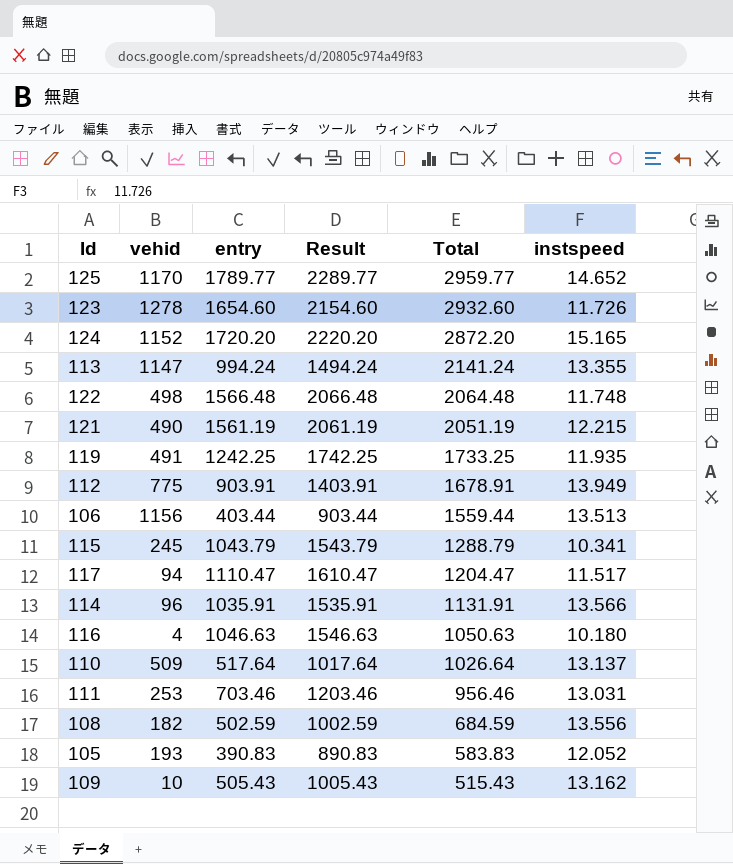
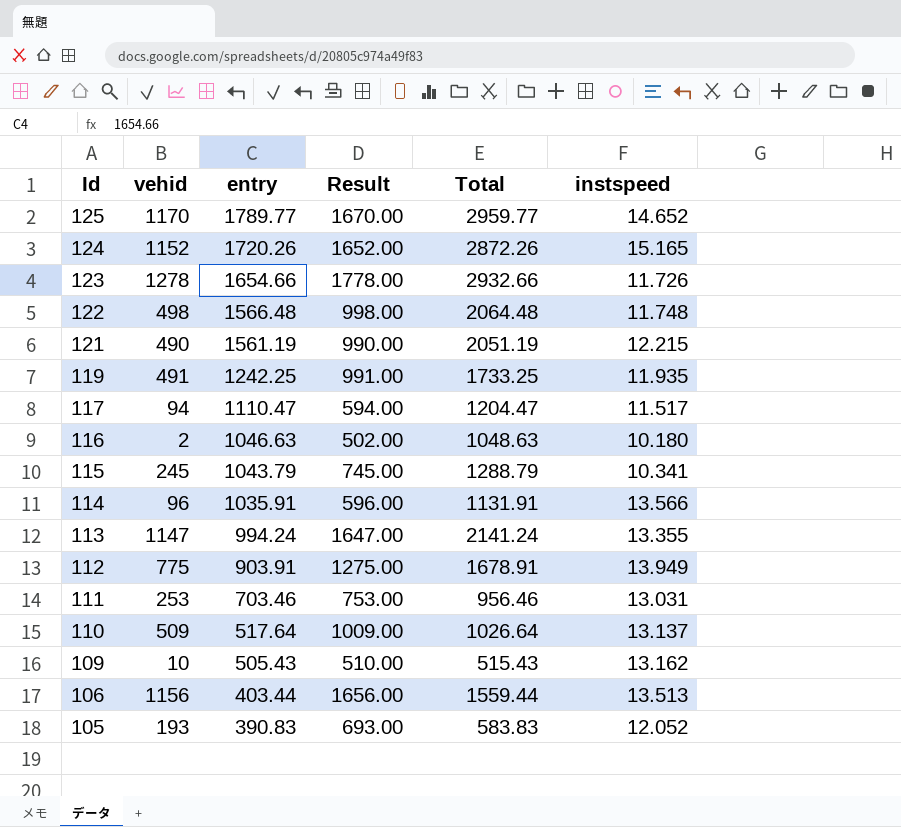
row order: Total descending -> Id descending
column Result | formula: [entry] + 500 -> [vehid] + 500
row 108: 182 | 502.59 | 1002.59 | 684.59 | 13.556 -> none
124 | entry: 1720.20 -> 1720.26
124 | Total: 2872.20 -> 2872.26
123 | entry: 1654.60 -> 1654.66
123 | Total: 2932.60 -> 2932.66
116 | vehid: 4 -> 2
116 | Total: 1050.63 -> 1048.63

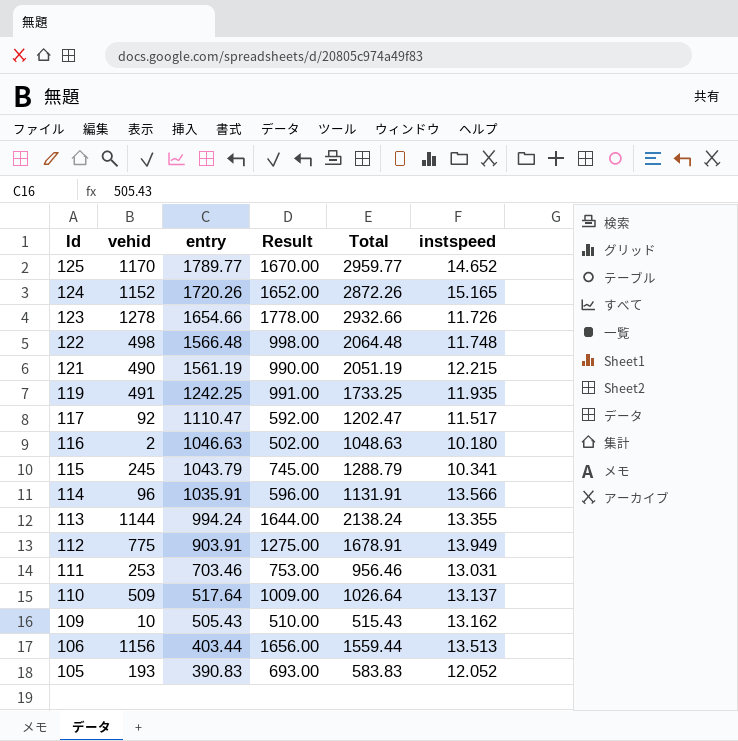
117 | vehid: 94 -> 92
117 | Result: 594.00 -> 592.00
117 | Total: 1204.47 -> 1202.47
113 | vehid: 1147 -> 1144
113 | Result: 1647.00 -> 1644.00
113 | Total: 2141.24 -> 2138.24

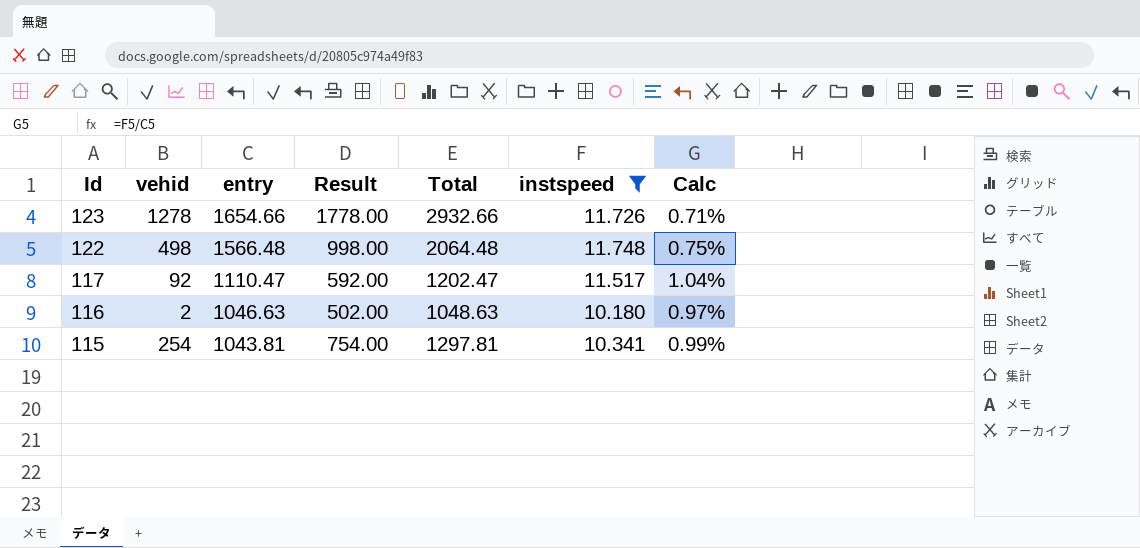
filter: none -> instspeed <= 11.748
column Calc | formula: none -> [instspeed] / [entry]
115 | vehid: 245 -> 254
115 | entry: 1043.79 -> 1043.81
115 | Result: 745.00 -> 754.00
115 | Total: 1288.79 -> 1297.81

